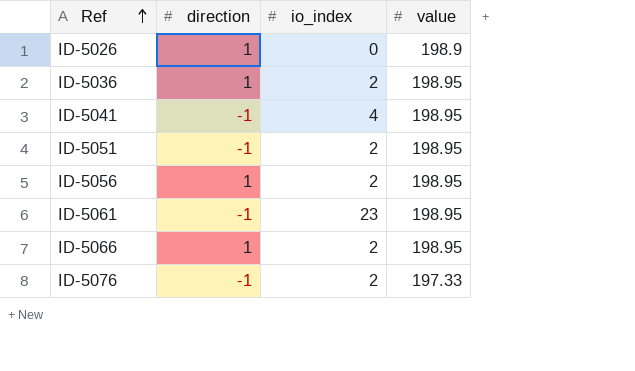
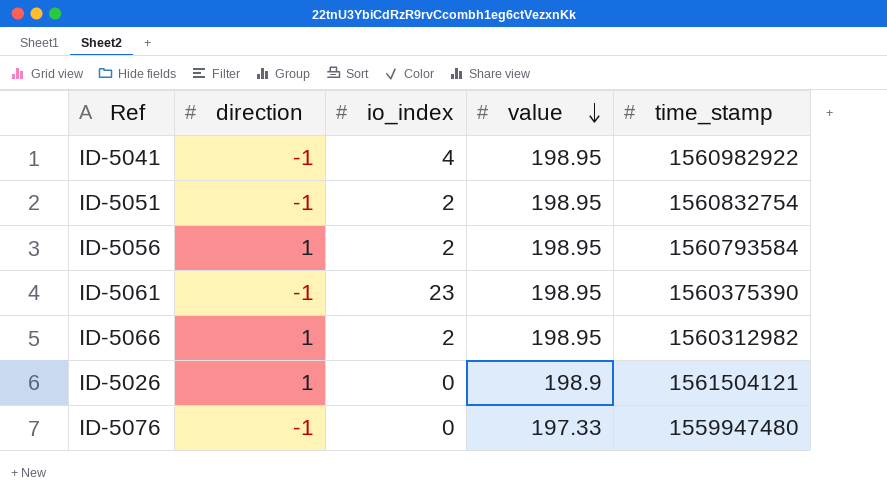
row order: Ref ascending -> value descending
column time_stamp | position: none -> 5
row ID-5036: 1 | 2 | 198.95 -> none
ID-5076 | io_index: 2 -> 0

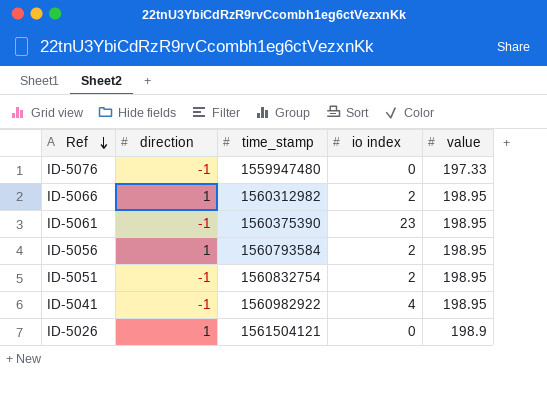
row order: value descending -> Ref descending
column time_stamp | position: 5 -> 3
column name: io_index -> io index

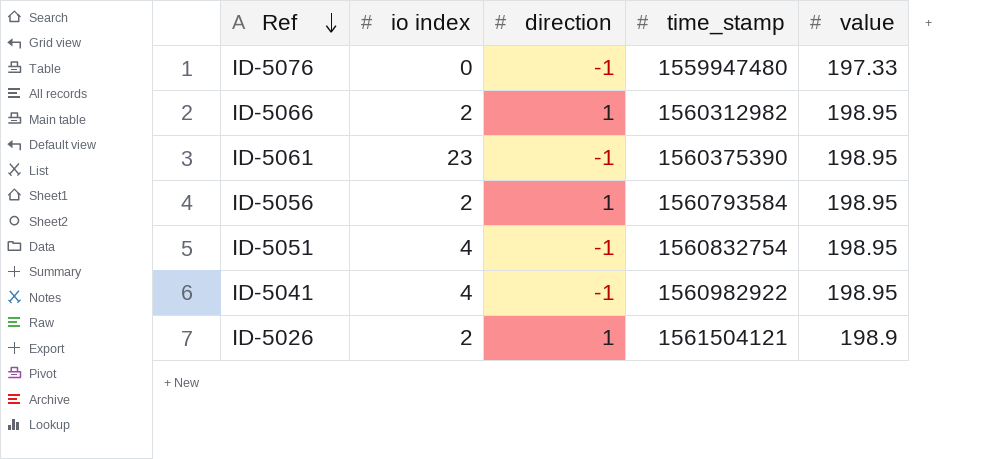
column io index | position: 4 -> 2
ID-5051 | io index: 2 -> 4
ID-5026 | io index: 0 -> 2

